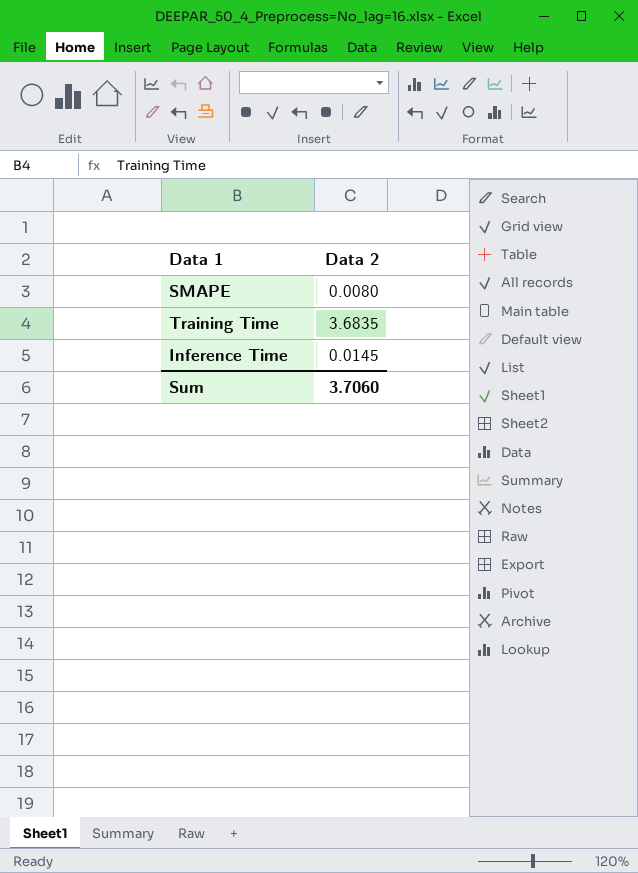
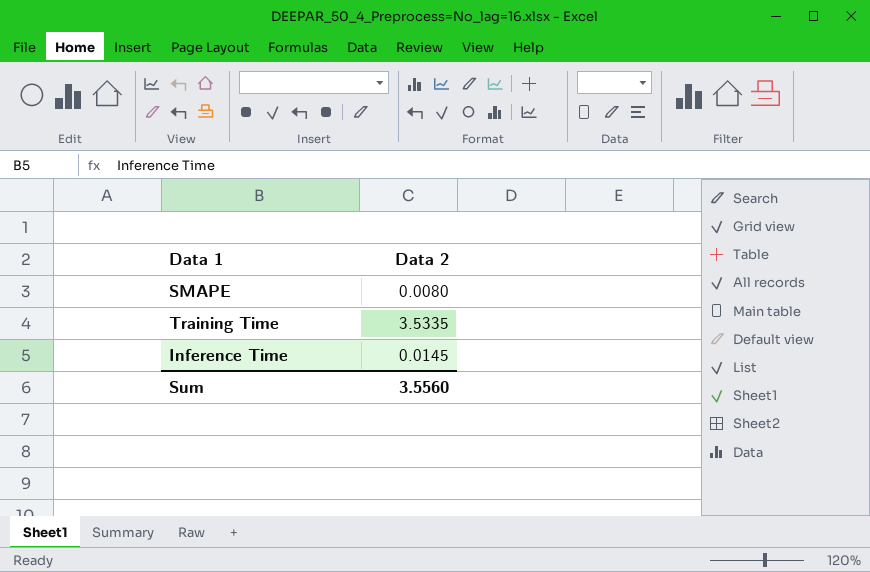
Training Time | Data 2: 3.6835 -> 3.5335
Sum | Data 2: 3.7060 -> 3.5560

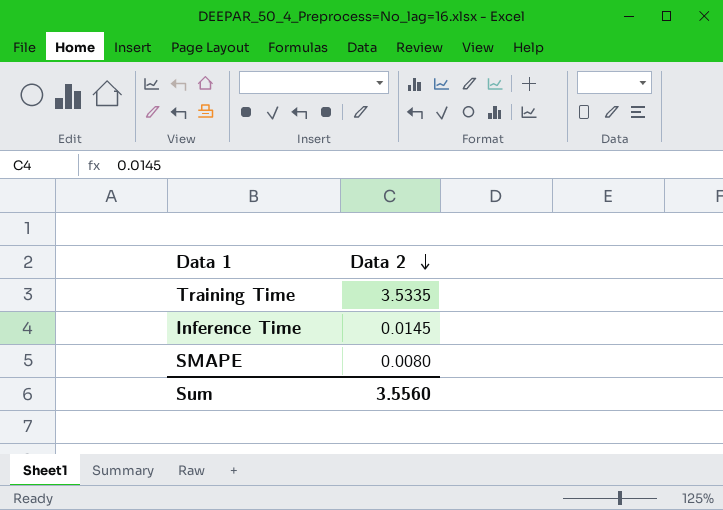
row order: none -> Data 2 descending

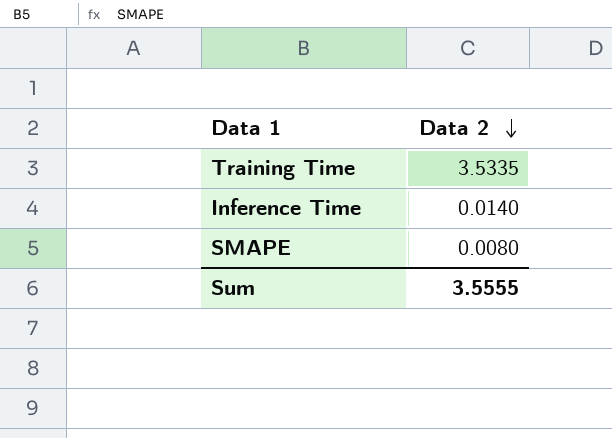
Inference Time | Data 2: 0.0145 -> 0.0140
Sum | Data 2: 3.5560 -> 3.5555

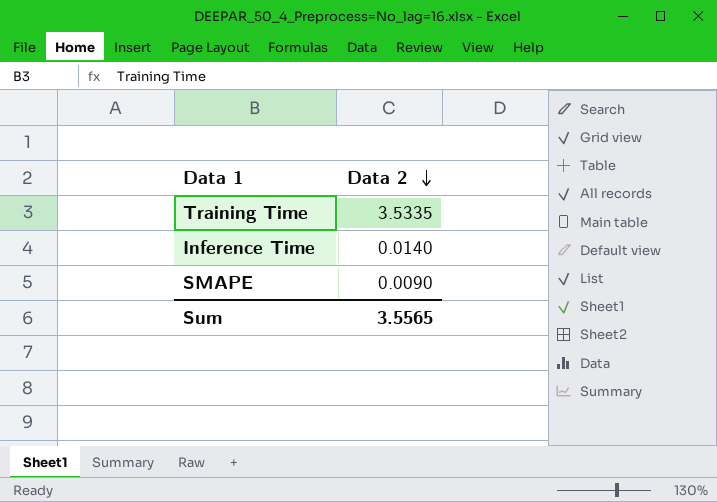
SMAPE | Data 2: 0.0080 -> 0.0090
Sum | Data 2: 3.5555 -> 3.5565

